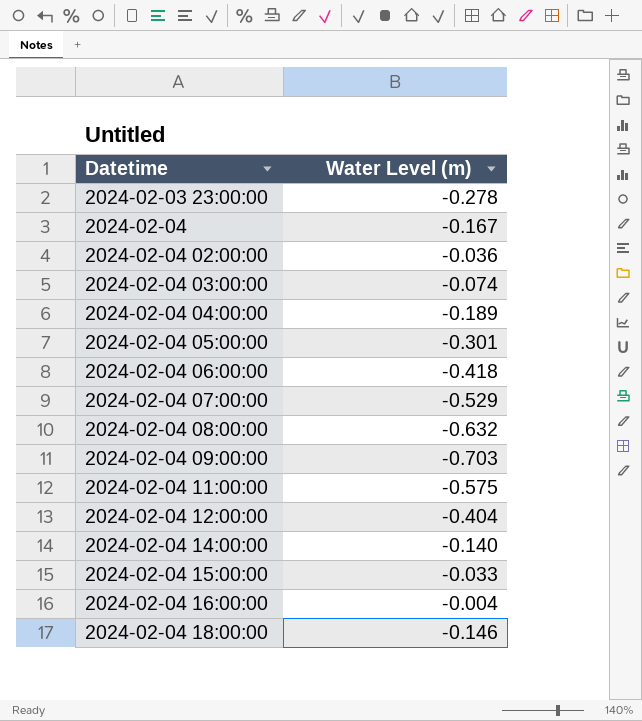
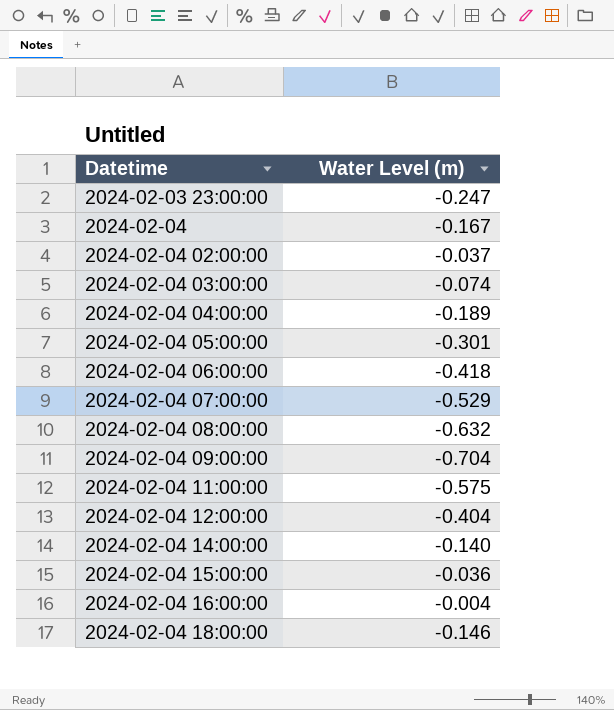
2024-02-03 23:00:00 | Water Level (m): -0.278 -> -0.247
2024-02-04 02:00:00 | Water Level (m): -0.036 -> -0.037
2024-02-04 09:00:00 | Water Level (m): -0.703 -> -0.704
2024-02-04 15:00:00 | Water Level (m): -0.033 -> -0.036

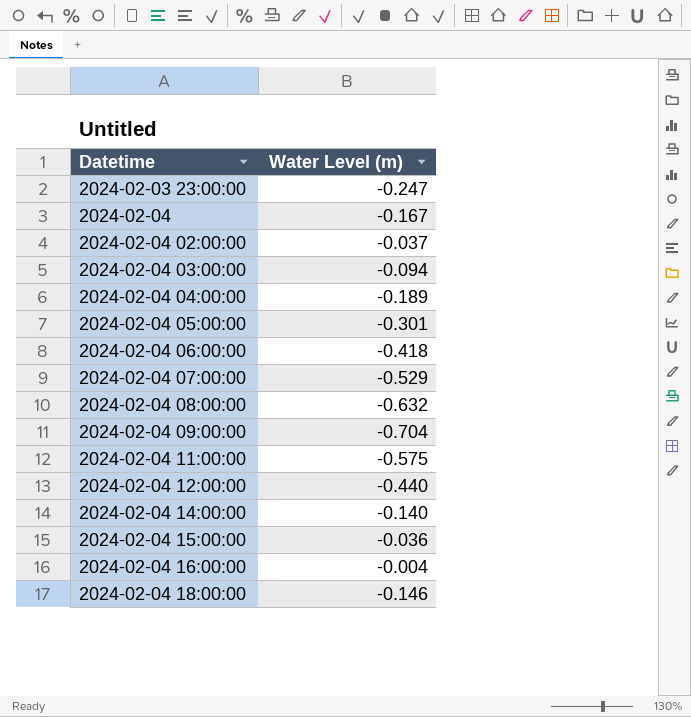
2024-02-04 03:00:00 | Water Level (m): -0.074 -> -0.094
2024-02-04 12:00:00 | Water Level (m): -0.404 -> -0.440

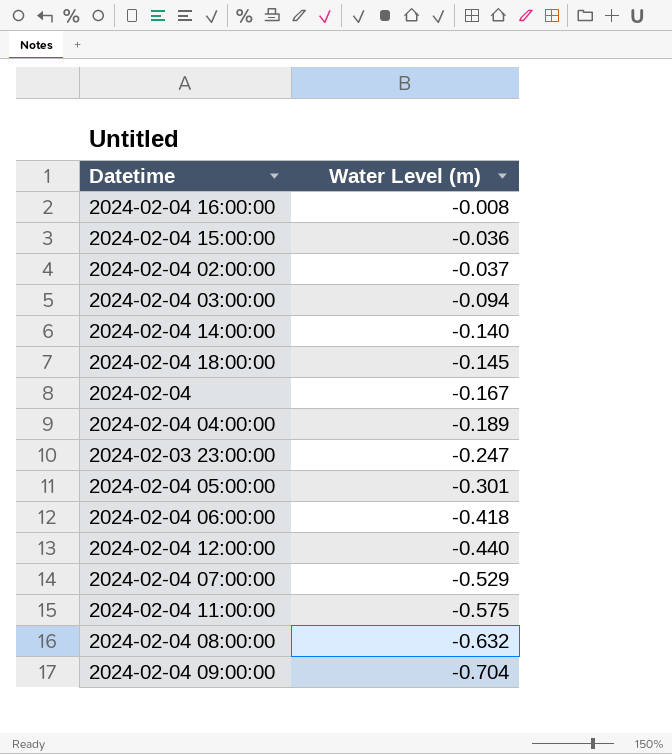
row order: Datetime ascending -> Water Level (m) descending
2024-02-04 16:00:00 | Water Level (m): -0.004 -> -0.008
2024-02-04 18:00:00 | Water Level (m): -0.146 -> -0.145

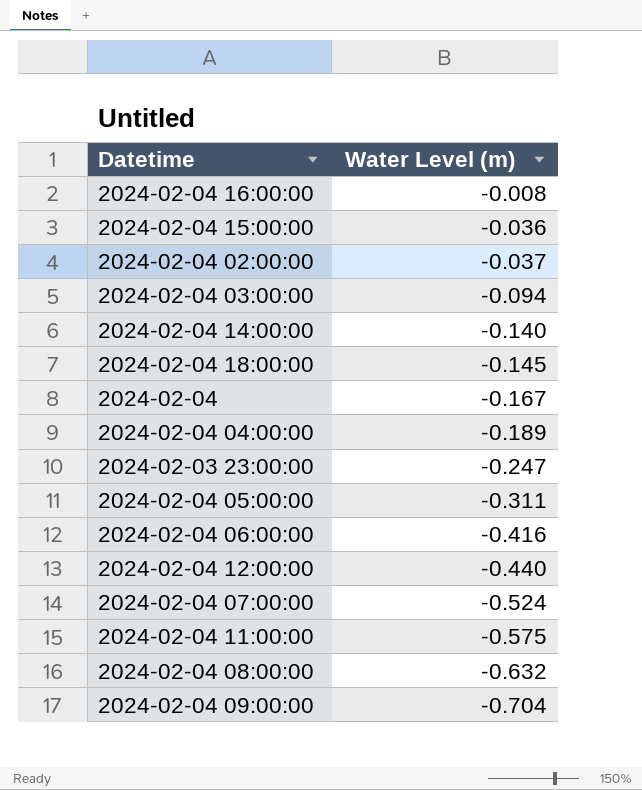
2024-02-04 05:00:00 | Water Level (m): -0.301 -> -0.311
2024-02-04 06:00:00 | Water Level (m): -0.418 -> -0.416
2024-02-04 07:00:00 | Water Level (m): -0.529 -> -0.524

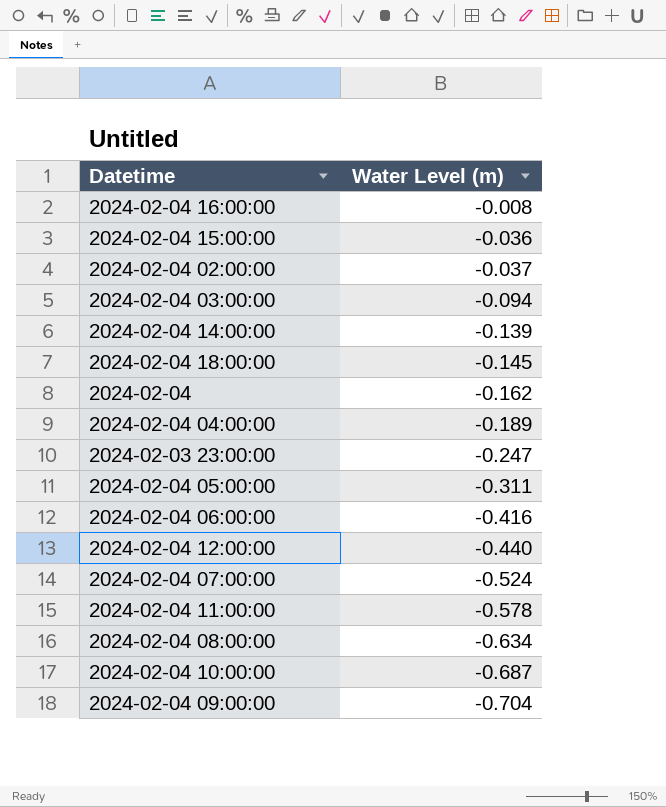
2024-02-04 14:00:00 | Water Level (m): -0.140 -> -0.139
2024-02-04 | Water Level (m): -0.167 -> -0.162
2024-02-04 11:00:00 | Water Level (m): -0.575 -> -0.578
2024-02-04 08:00:00 | Water Level (m): -0.632 -> -0.634
row 2024-02-04 10:00:00: none -> -0.687

